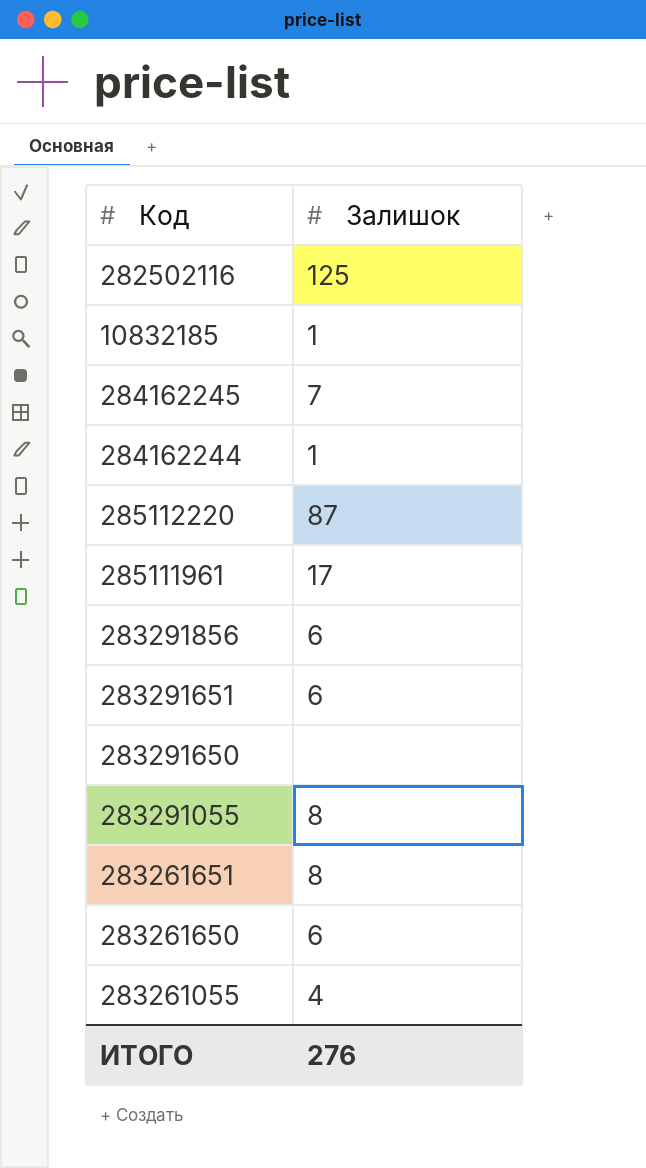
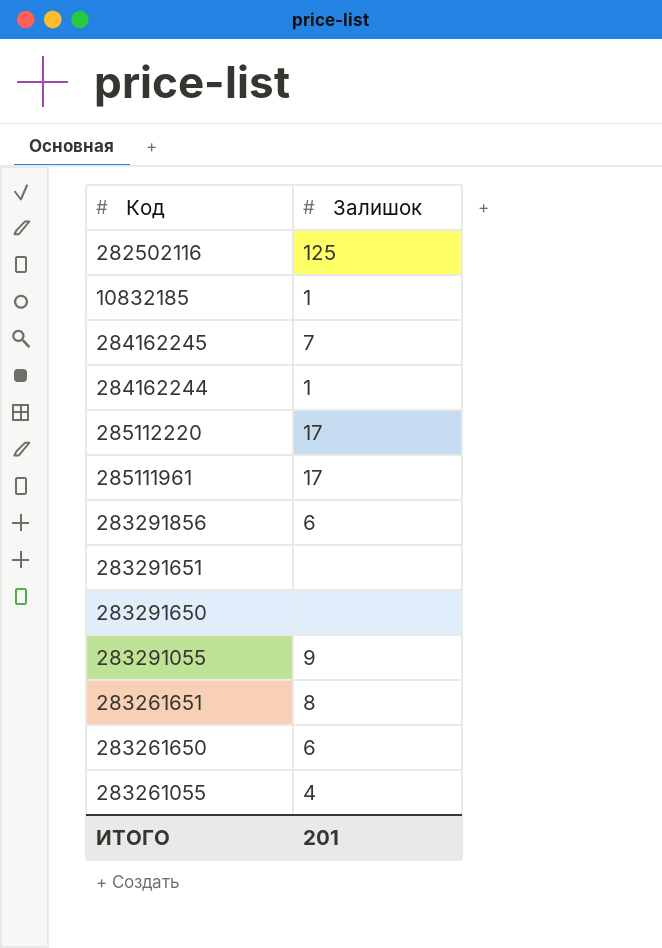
285112220 | Залишок: 87 -> 17
283291651 | Залишок: 6 -> none
283291055 | Залишок: 8 -> 9
ИТОГО | Залишок: 276 -> 201

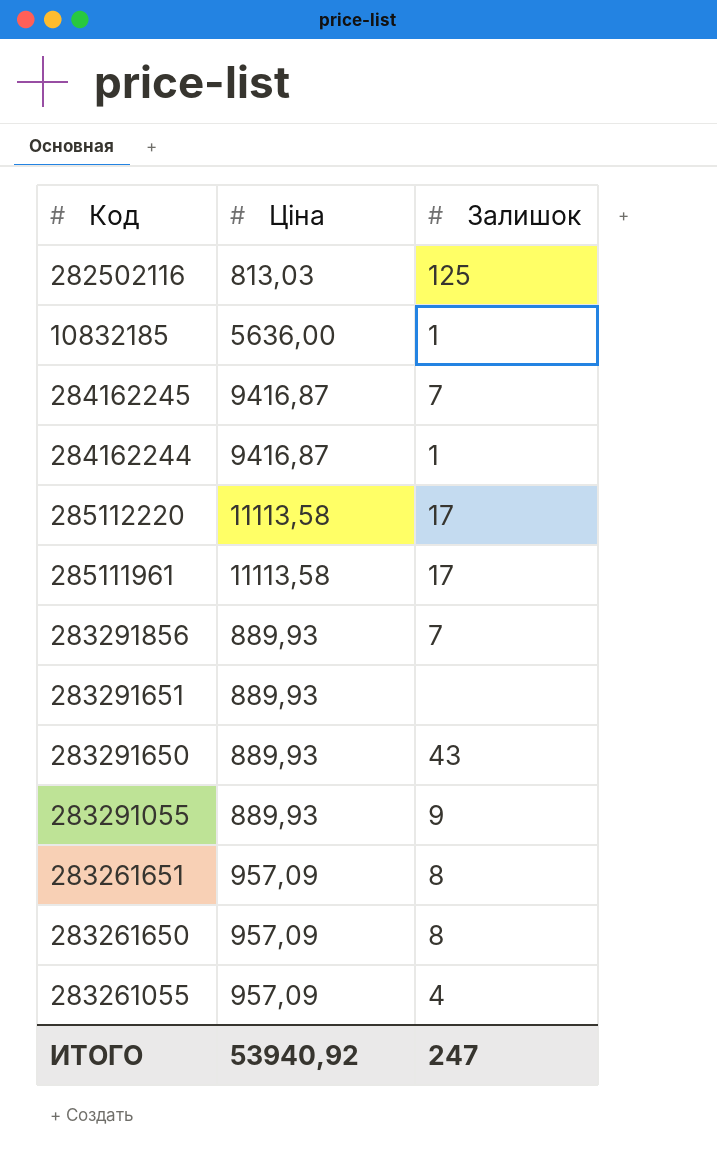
column Ціна | position: none -> 2
283291856 | Залишок: 6 -> 7
283291650 | Залишок: none -> 43
283261650 | Залишок: 6 -> 8
ИТОГО | Залишок: 201 -> 247

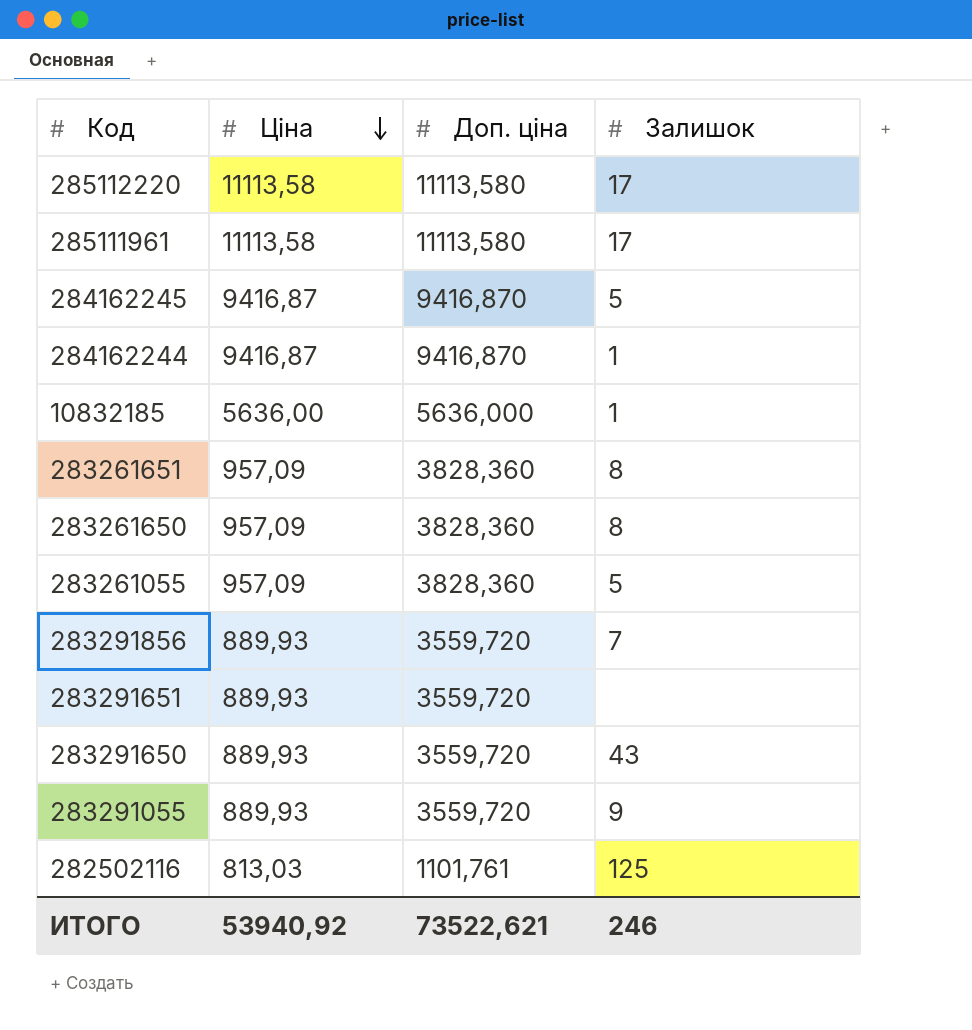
row order: none -> Ціна descending
column Доп. ціна | position: none -> 3
284162245 | Залишок: 7 -> 5
283261055 | Залишок: 4 -> 5
ИТОГО | Залишок: 247 -> 246

